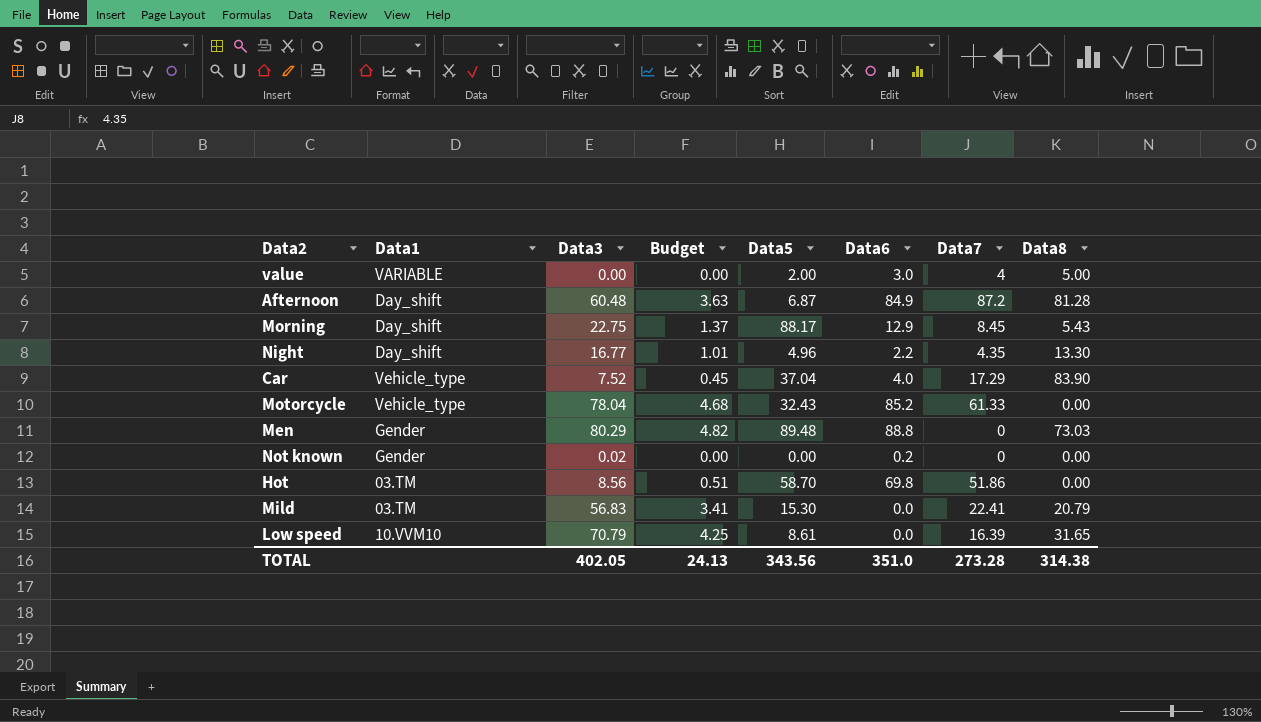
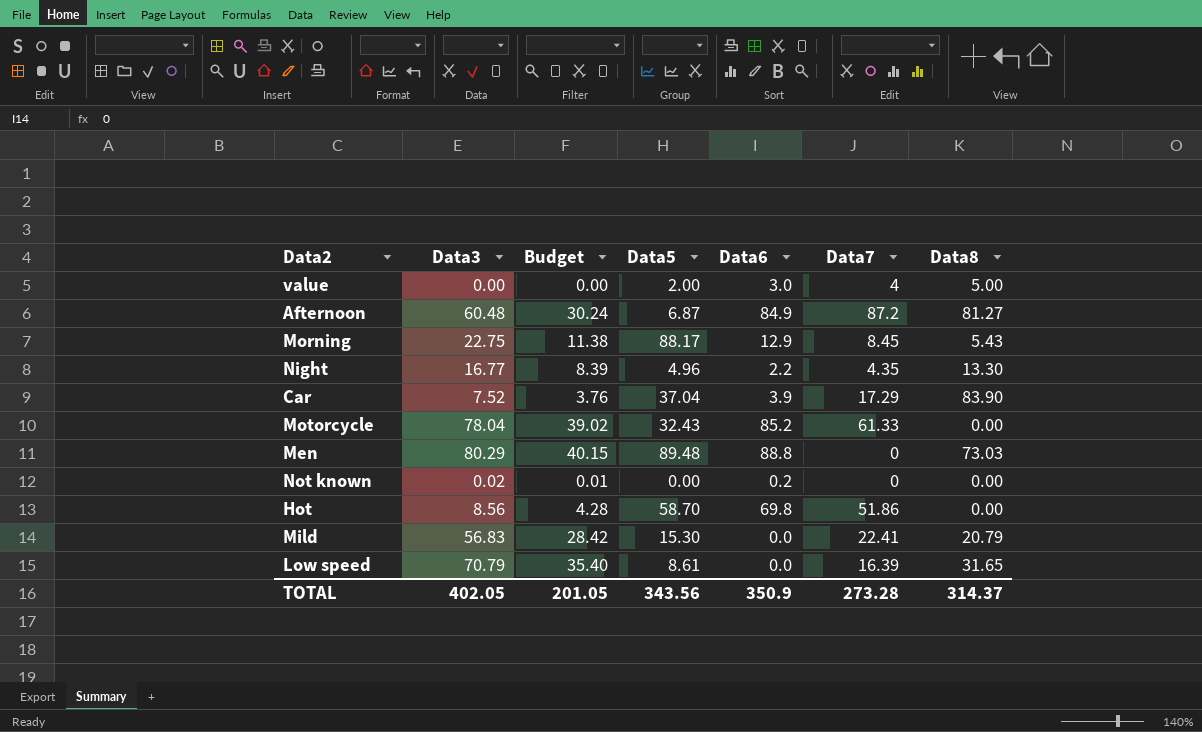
column Data1 | position: 2 -> none
column Budget | formula: [Data3] * 0.06 -> [Data3] * 0.5
Afternoon | Data8: 81.28 -> 81.27
Car | Data6: 4.0 -> 3.9
TOTAL | Budget: 24.13 -> 201.05
TOTAL | Data6: 351.0 -> 350.9
TOTAL | Data8: 314.38 -> 314.37

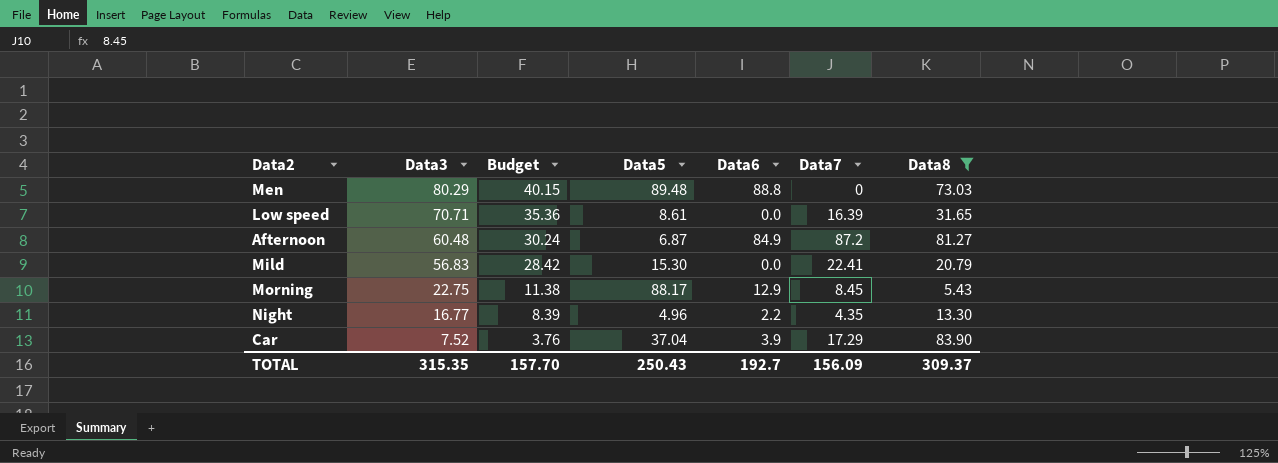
filter: none -> Data8 >= 5.43
row order: none -> Data3 descending
Low speed | Data3: 70.79 -> 70.71
Low speed | Budget: 35.40 -> 35.36
TOTAL | Data3: 402.05 -> 315.35
TOTAL | Budget: 201.05 -> 157.70
TOTAL | Data5: 343.56 -> 250.43
TOTAL | Data6: 350.9 -> 192.7
TOTAL | Data7: 273.28 -> 156.09
TOTAL | Data8: 314.37 -> 309.37

